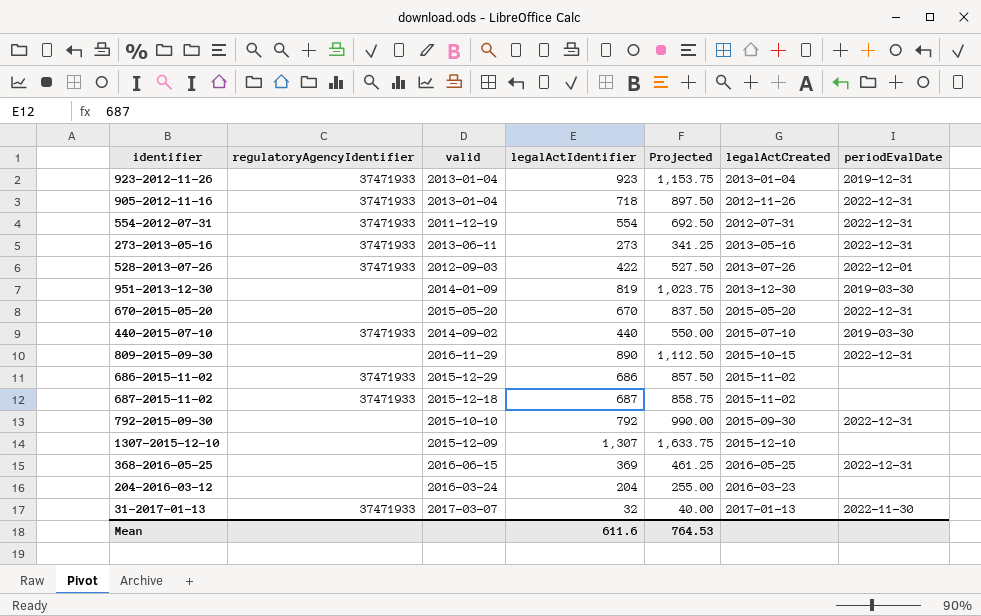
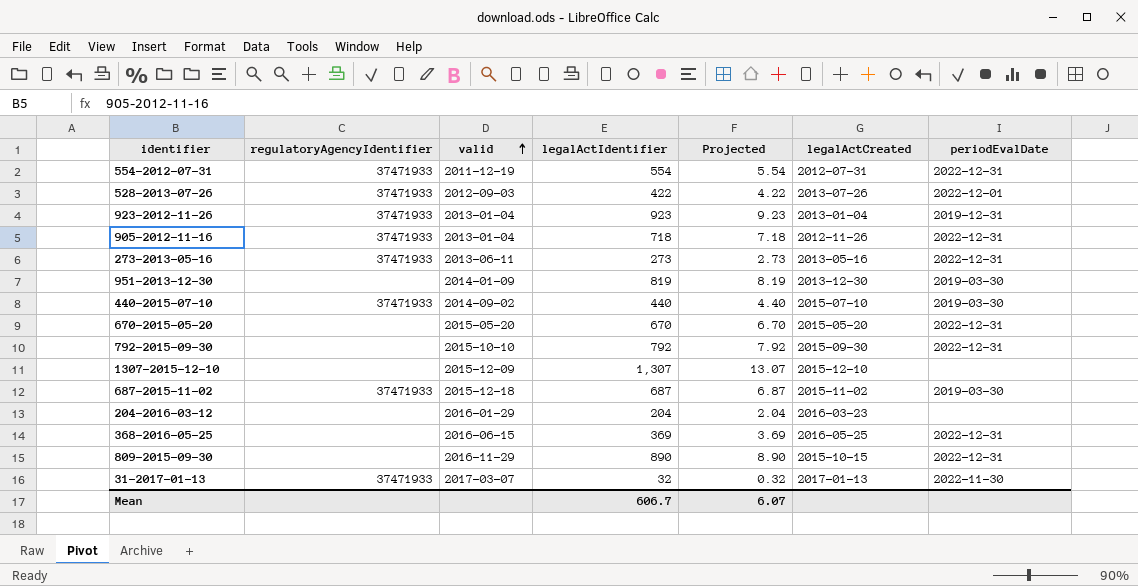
row order: none -> valid ascending
column Projected | formula: [legalActІdentifier] * 1.25 -> [legalActІdentifier] * 0.01
row 686-2015-11-02: 37471933 | 2015-12-29 | 686 | 857.50 | 2015-11-02 | none -> none
687-2015-11-02 | periodEvalDate: none -> 2019-03-30
204-2016-03-12 | valid: 2016-03-24 -> 2016-01-29
Mean | legalActІdentifier: 611.6 -> 606.7
Mean | Projected: 764.53 -> 6.07

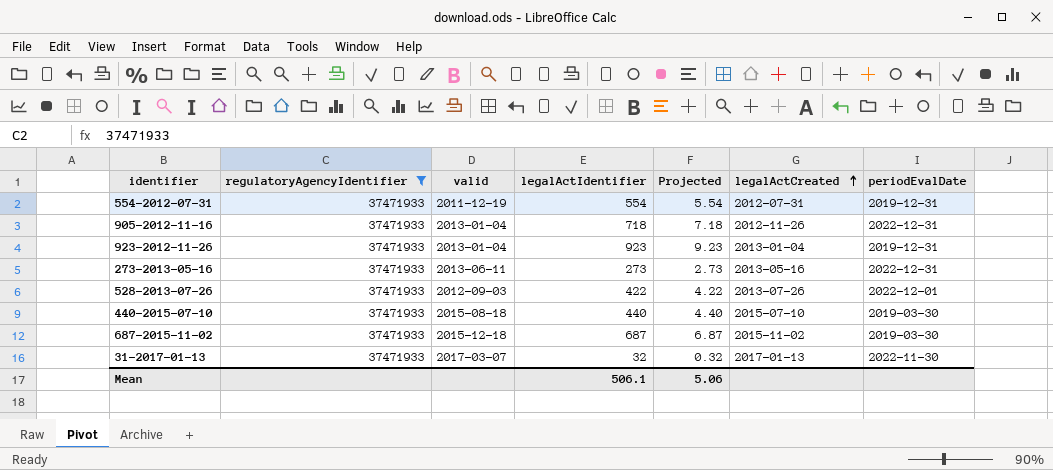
filter: none -> regulatoryAgencyIdentifier = 37471933
row order: valid ascending -> legalActCreated ascending
554-2012-07-31 | periodEvalDate: 2022-12-31 -> 2019-12-31
440-2015-07-10 | valid: 2014-09-02 -> 2015-08-18
Mean | legalActІdentifier: 606.7 -> 506.1
Mean | Projected: 6.07 -> 5.06

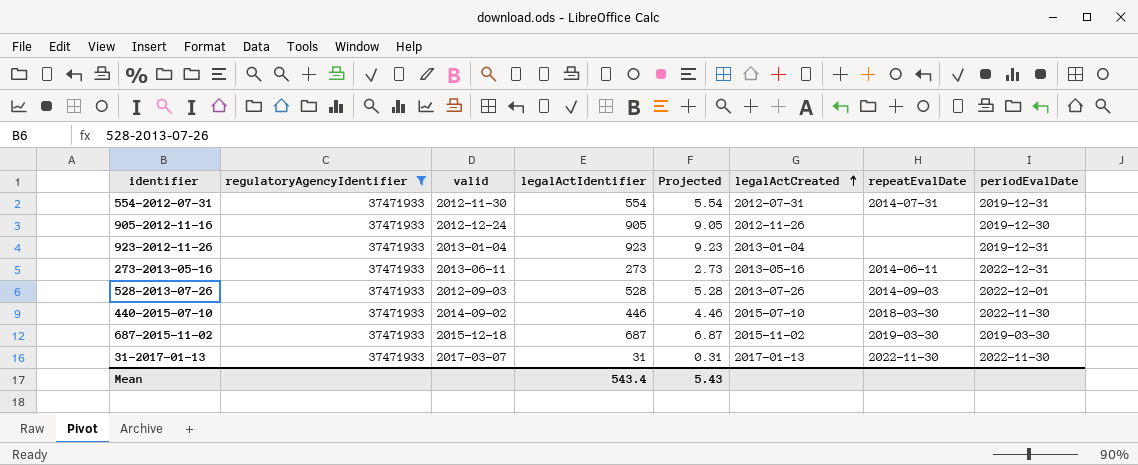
column repeatEvalDate | position: none -> 7
554-2012-07-31 | valid: 2011-12-19 -> 2012-11-30
905-2012-11-16 | valid: 2013-01-04 -> 2012-12-24
905-2012-11-16 | legalActІdentifier: 718 -> 905
905-2012-11-16 | Projected: 7.18 -> 9.05
905-2012-11-16 | periodEvalDate: 2022-12-31 -> 2019-12-30
528-2013-07-26 | legalActІdentifier: 422 -> 528
528-2013-07-26 | Projected: 4.22 -> 5.28
440-2015-07-10 | valid: 2015-08-18 -> 2014-09-02
440-2015-07-10 | legalActІdentifier: 440 -> 446
440-2015-07-10 | Projected: 4.40 -> 4.46
440-2015-07-10 | periodEvalDate: 2019-03-30 -> 2022-11-30
31-2017-01-13 | legalActІdentifier: 32 -> 31
31-2017-01-13 | Projected: 0.32 -> 0.31
Mean | legalActІdentifier: 506.1 -> 543.4
Mean | Projected: 5.06 -> 5.43

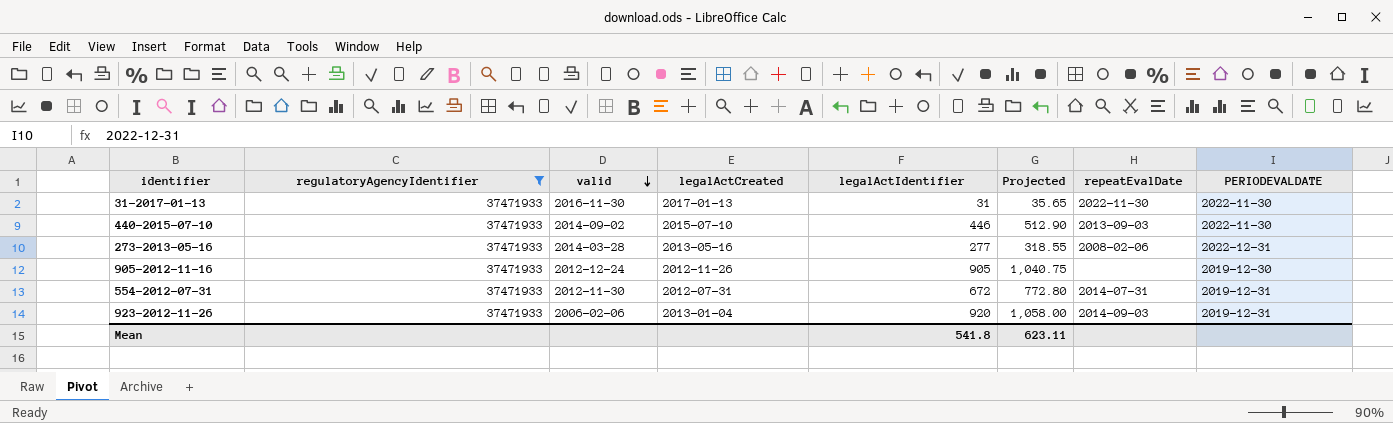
row order: legalActCreated ascending -> valid descending
column legalActCreated | position: 6 -> 4
column Projected | formula: [legalActІdentifier] * 0.01 -> [legalActІdentifier] * 1.15
column name: periodEvalDate -> PERIODEVALDATE
row 528-2013-07-26: 37471933 | 2012-09-03 | 528 | 5.28 | 2013-07-26 | 2014-09-03 | 2022-12-01 -> none
row 687-2015-11-02: 37471933 | 2015-12-18 | 687 | 6.87 | 2015-11-02 | 2019-03-30 | 2019-03-30 -> none
31-2017-01-13 | valid: 2017-03-07 -> 2016-11-30
440-2015-07-10 | repeatEvalDate: 2018-03-30 -> 2013-09-03
273-2013-05-16 | valid: 2013-06-11 -> 2014-03-28
273-2013-05-16 | legalActІdentifier: 273 -> 277
273-2013-05-16 | repeatEvalDate: 2014-06-11 -> 2008-02-06
554-2012-07-31 | legalActІdentifier: 554 -> 672
923-2012-11-26 | valid: 2013-01-04 -> 2006-02-06
923-2012-11-26 | legalActІdentifier: 923 -> 920
923-2012-11-26 | repeatEvalDate: none -> 2014-09-03
Mean | legalActІdentifier: 543.4 -> 541.8
Mean | Projected: 5.43 -> 623.11

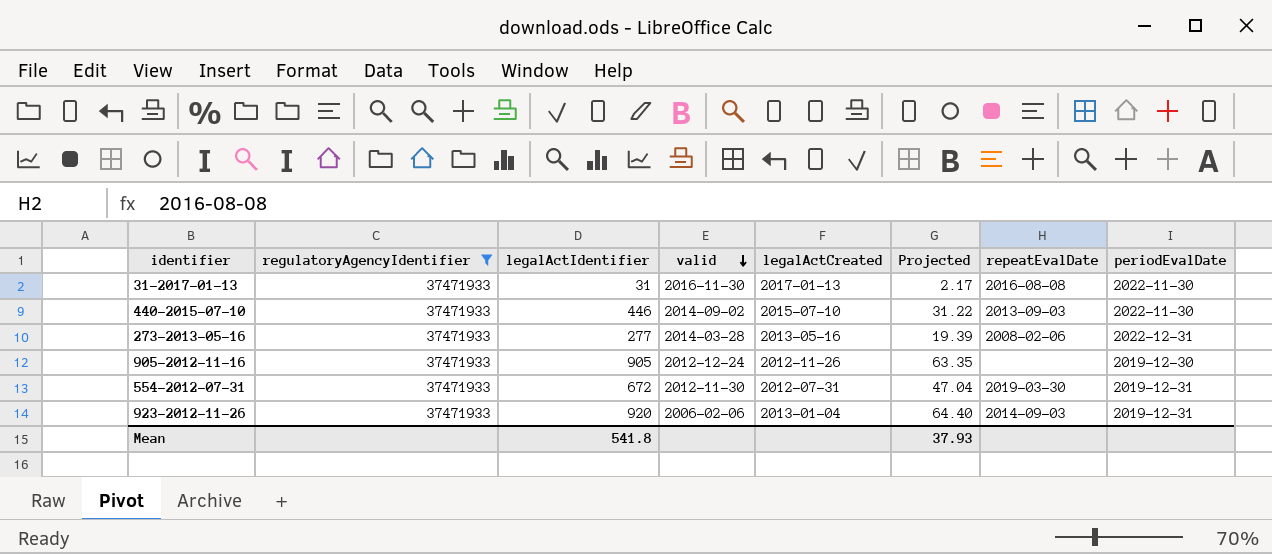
column legalActІdentifier | position: 5 -> 3
column Projected | formula: [legalActІdentifier] * 1.15 -> [legalActІdentifier] * 0.07
column name: PERIODEVALDATE -> periodEvalDate
31-2017-01-13 | repeatEvalDate: 2022-11-30 -> 2016-08-08
554-2012-07-31 | repeatEvalDate: 2014-07-31 -> 2019-03-30
Mean | Projected: 623.11 -> 37.93

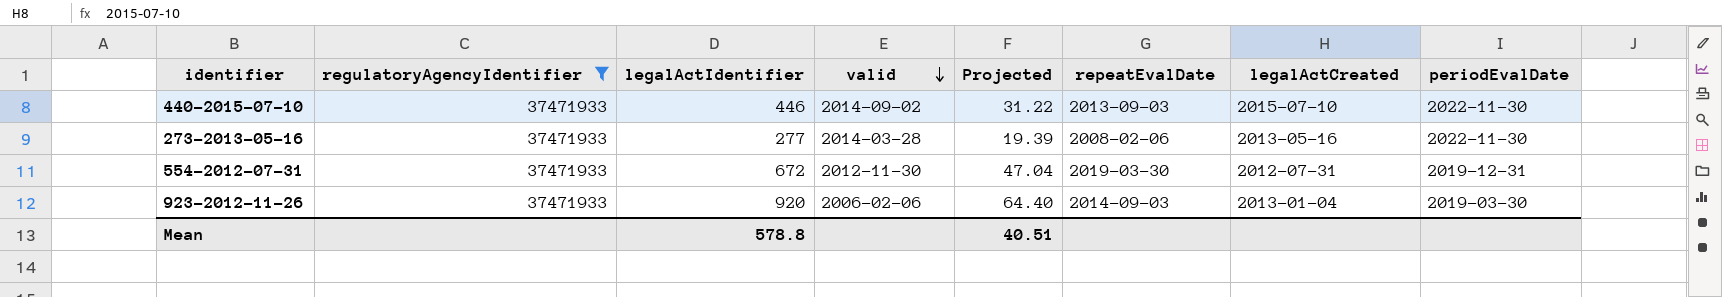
column legalActCreated | position: 5 -> 7
row 31-2017-01-13: 37471933 | 31 | 2016-11-30 | 2017-01-13 | 2.17 | 2016-08-08 | 2022-11-30 -> none
row 905-2012-11-16: 37471933 | 905 | 2012-12-24 | 2012-11-26 | 63.35 | none | 2019-12-30 -> none
273-2013-05-16 | periodEvalDate: 2022-12-31 -> 2022-11-30
923-2012-11-26 | periodEvalDate: 2019-12-31 -> 2019-03-30
Mean | legalActІdentifier: 541.8 -> 578.8
Mean | Projected: 37.93 -> 40.51

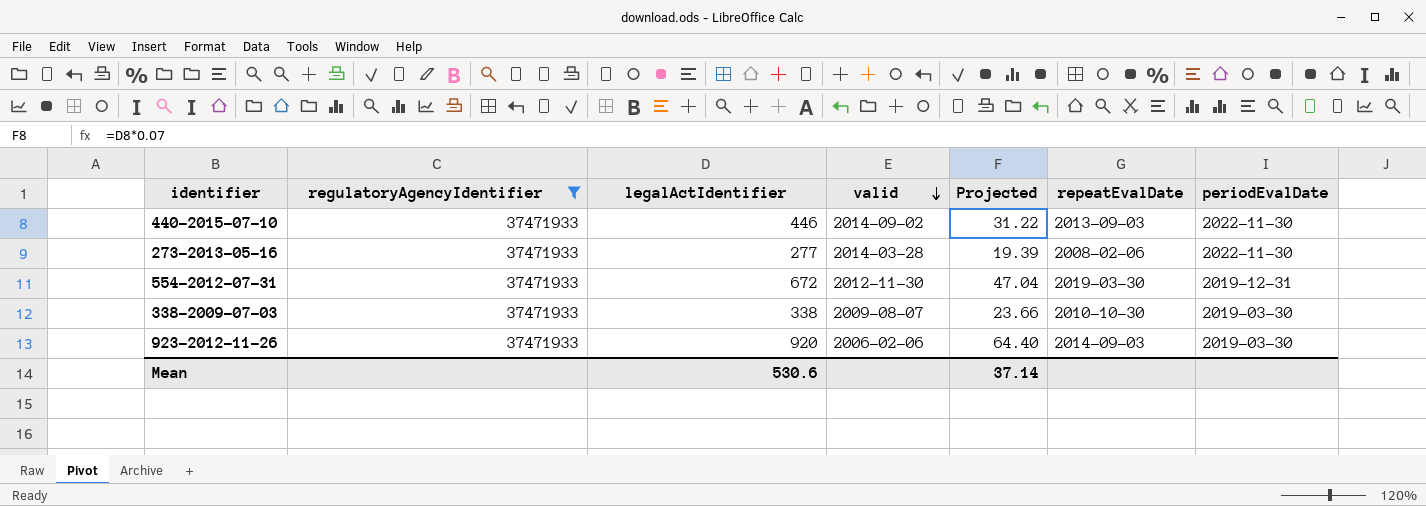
column legalActCreated | position: 7 -> none
row 338-2009-07-03: none -> 37471933 | 338 | 2009-08-07 | 23.66 | 2010-10-30 | 2019-03-30
Mean | legalActІdentifier: 578.8 -> 530.6
Mean | Projected: 40.51 -> 37.14

